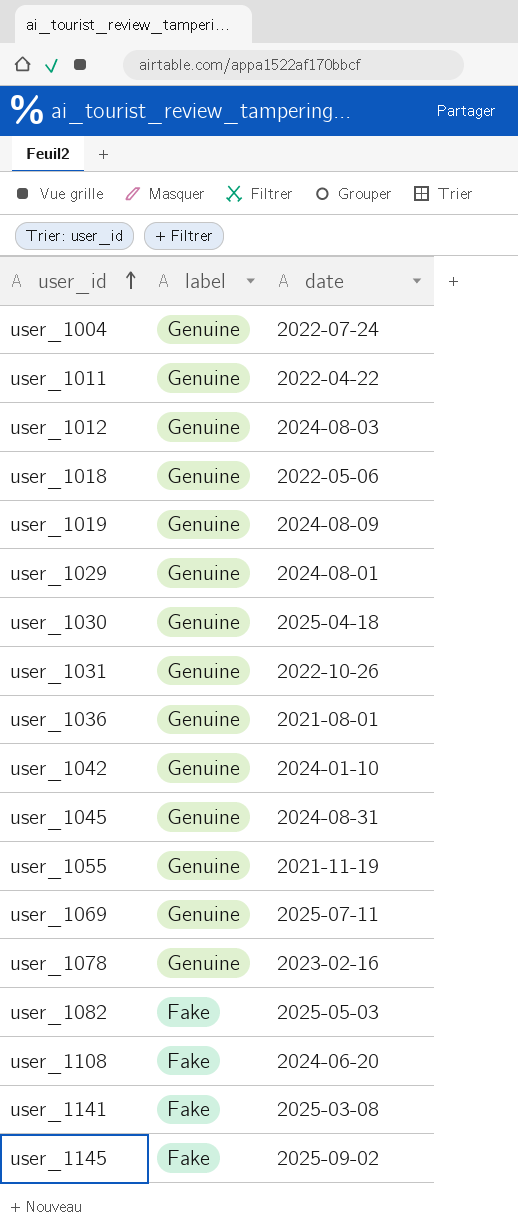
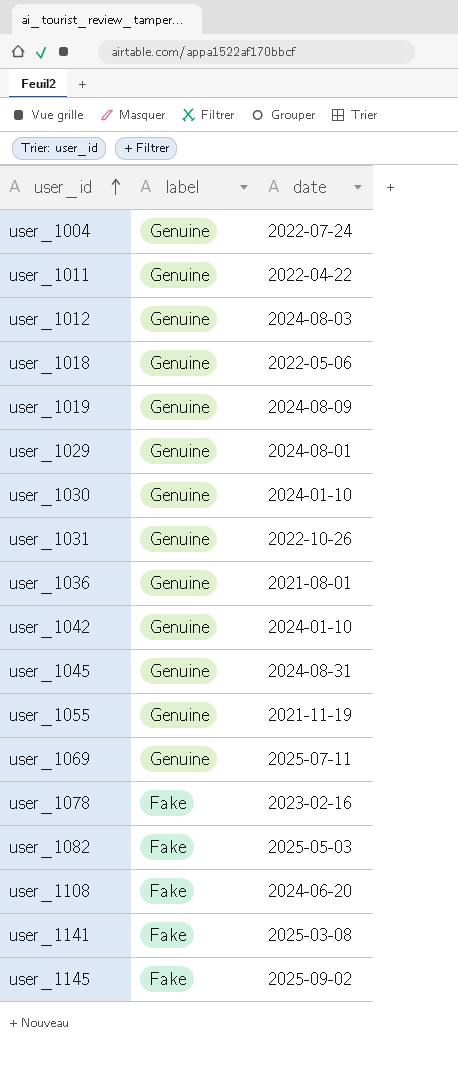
user_1030 | date: 2025-04-18 -> 2024-01-10
user_1078 | label: Genuine -> Fake

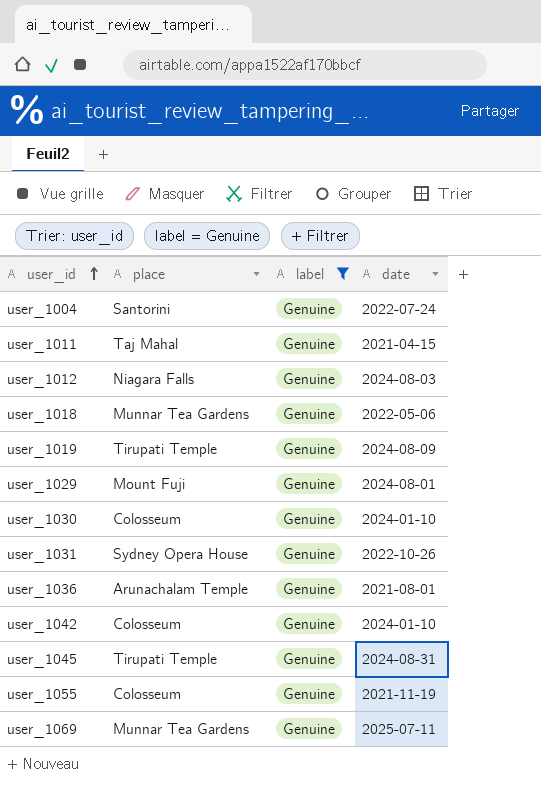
filter: none -> label = Genuine
column place | position: none -> 2
user_1011 | date: 2022-04-22 -> 2021-04-15

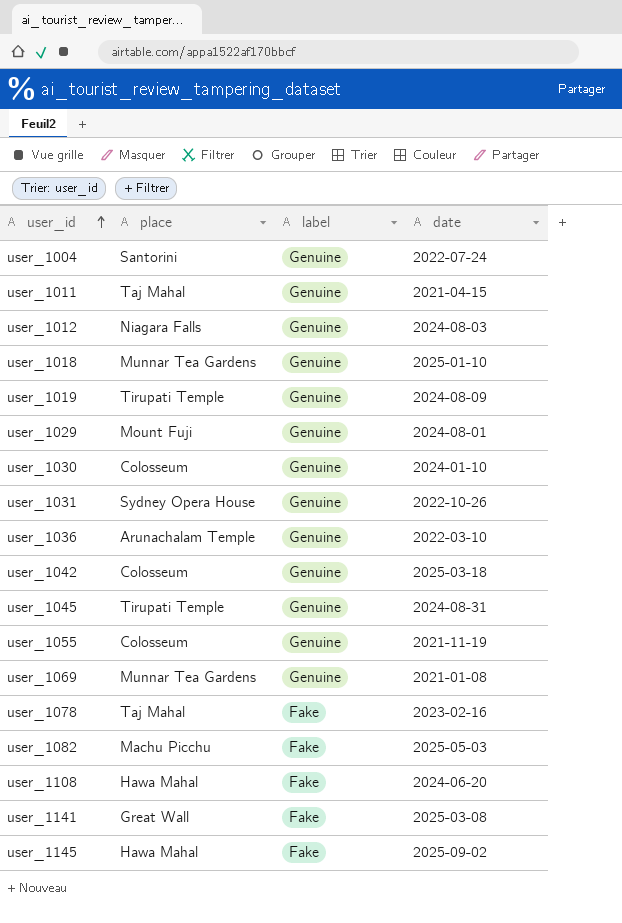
filter: label = Genuine -> none
user_1018 | date: 2022-05-06 -> 2025-01-10
user_1036 | date: 2021-08-01 -> 2022-03-10
user_1042 | date: 2024-01-10 -> 2025-03-18
user_1069 | date: 2025-07-11 -> 2021-01-08

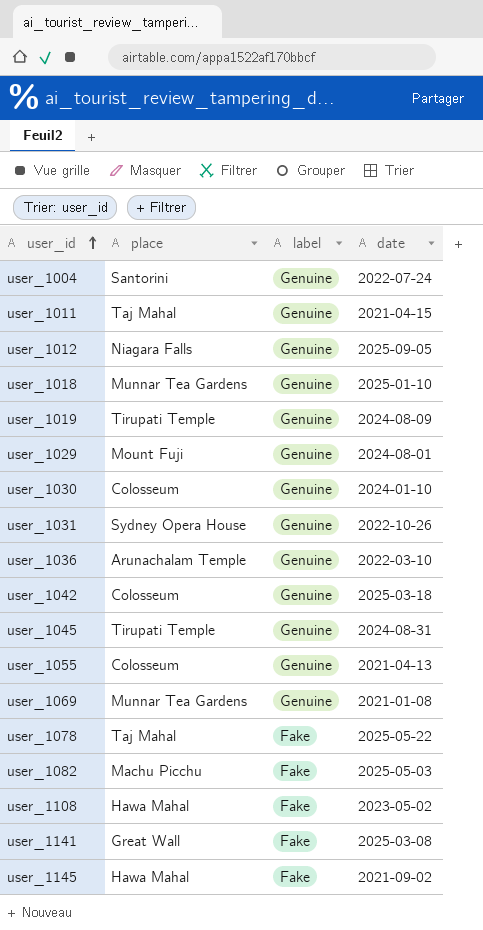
user_1012 | date: 2024-08-03 -> 2025-09-05
user_1055 | date: 2021-11-19 -> 2021-04-13
user_1078 | date: 2023-02-16 -> 2025-05-22
user_1108 | date: 2024-06-20 -> 2023-05-02
user_1145 | date: 2025-09-02 -> 2021-09-02

